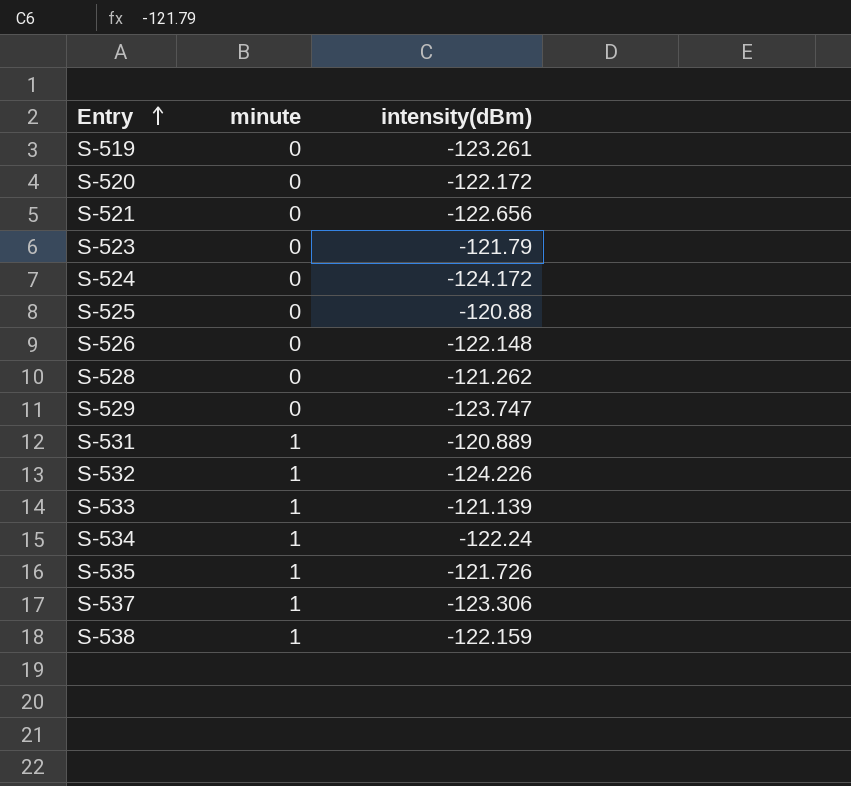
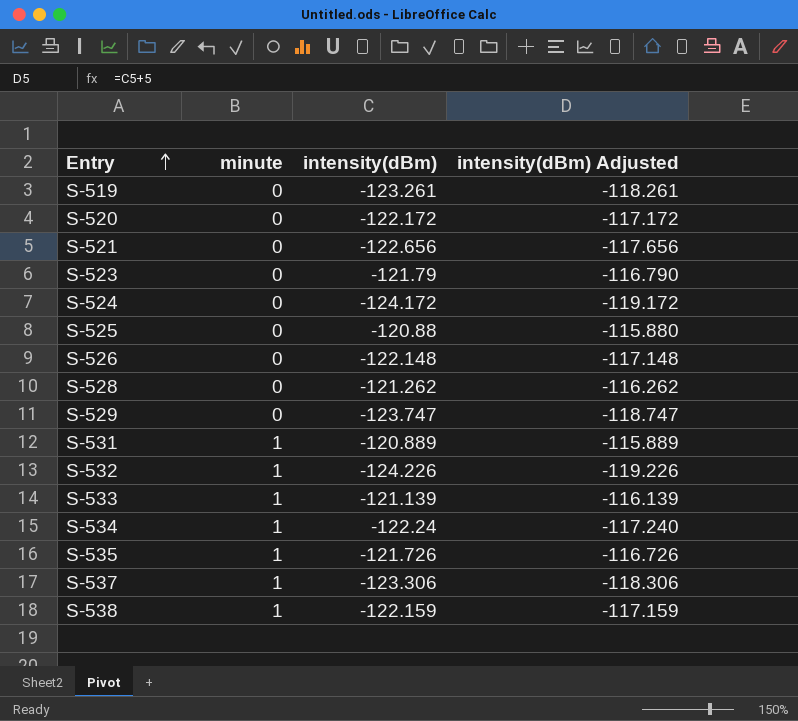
column intensity(dBm) Adjusted | formula: none -> [intensity(dBm)] + 5

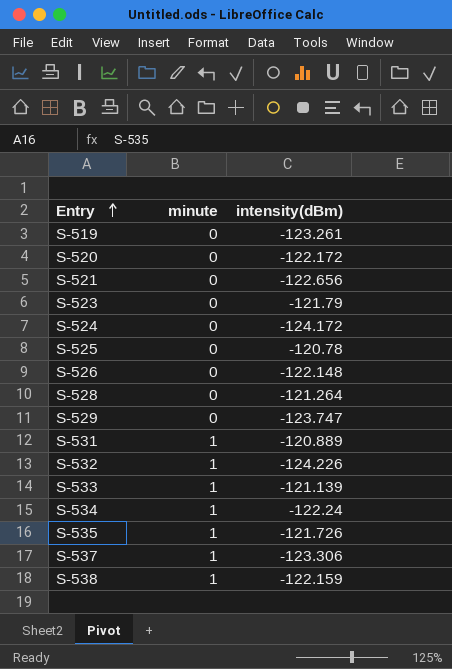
column intensity(dBm) Adjusted | formula: [intensity(dBm)] + 5 -> none
S-525 | intensity(dBm): -120.88 -> -120.78
S-528 | intensity(dBm): -121.262 -> -121.264

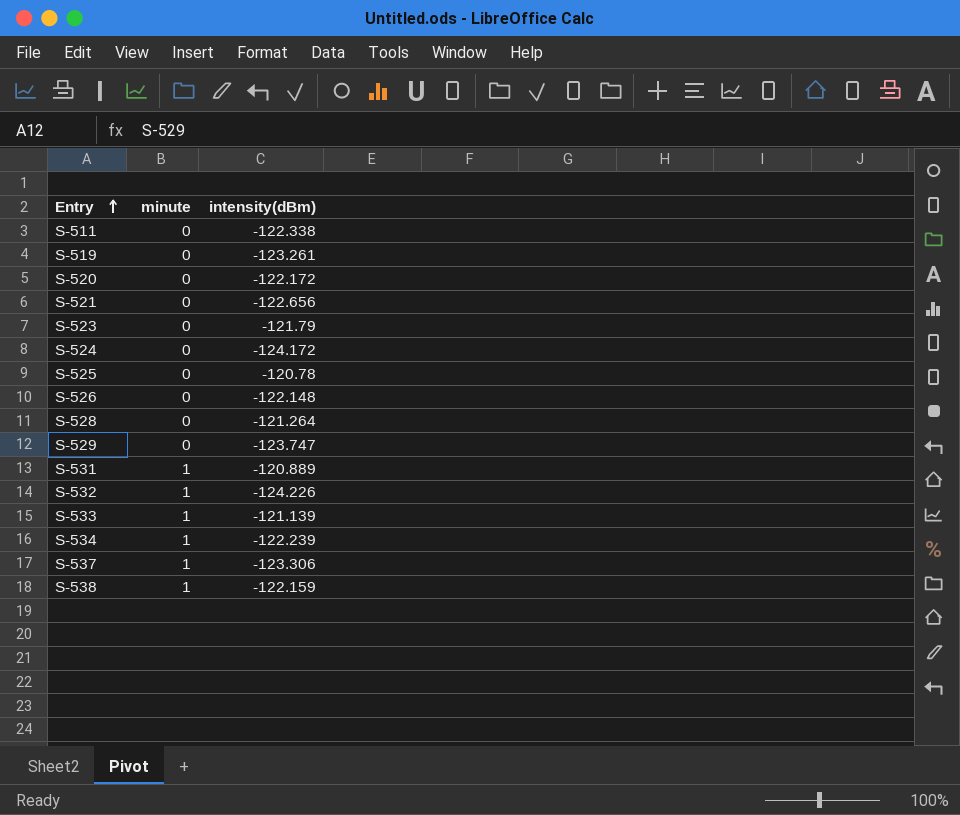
row S-535: 1 | -121.726 -> none
row S-511: none -> 0 | -122.338
S-534 | intensity(dBm): -122.24 -> -122.239

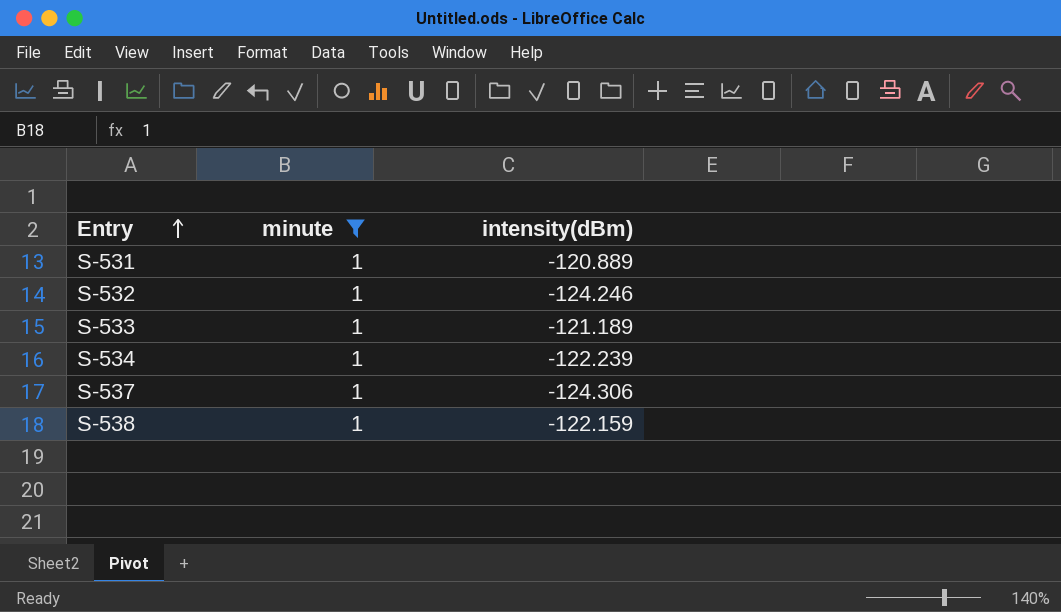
filter: none -> minute = 1
S-532 | intensity(dBm): -124.226 -> -124.246
S-533 | intensity(dBm): -121.139 -> -121.189
S-537 | intensity(dBm): -123.306 -> -124.306

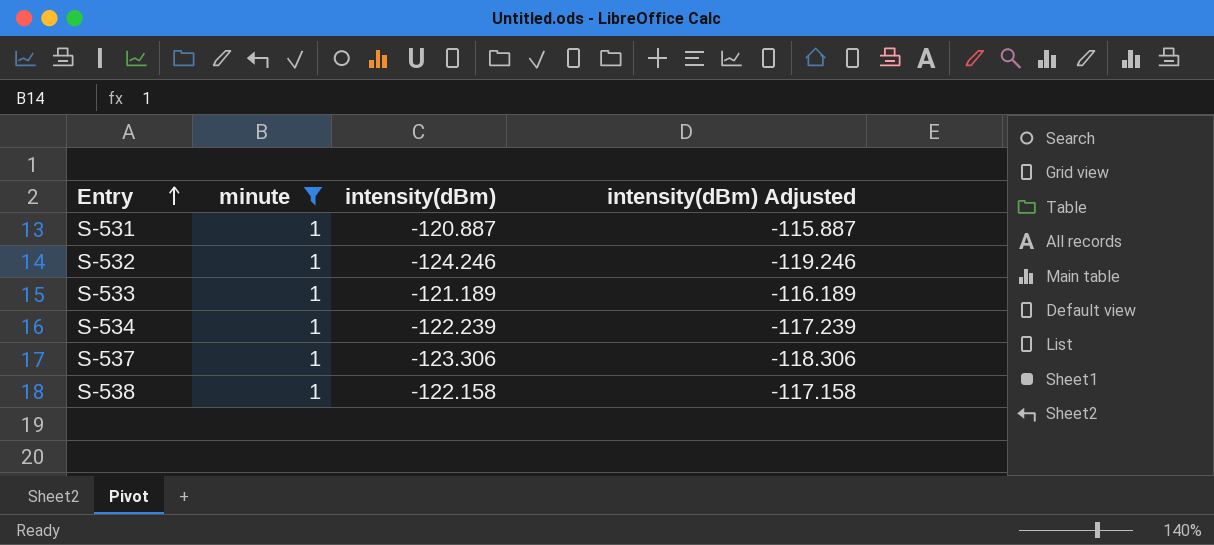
column intensity(dBm) Adjusted | formula: none -> [intensity(dBm)] + 5
S-531 | intensity(dBm): -120.889 -> -120.887
S-537 | intensity(dBm): -124.306 -> -123.306
S-538 | intensity(dBm): -122.159 -> -122.158

